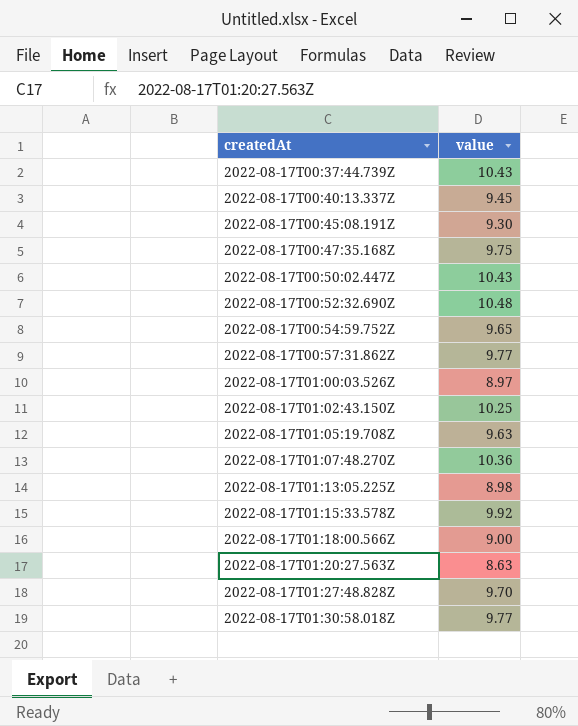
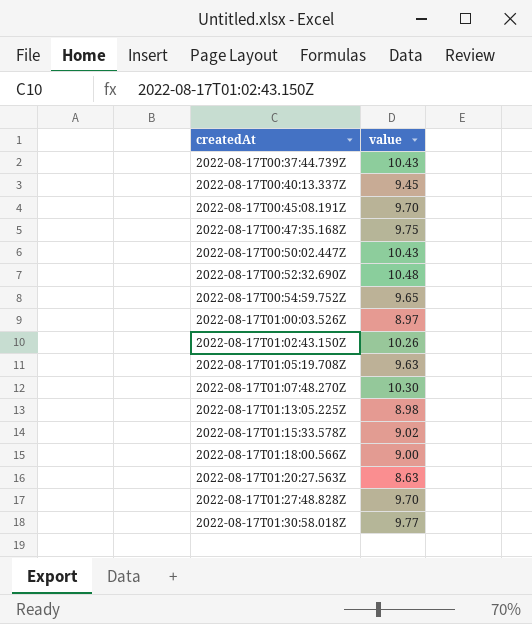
row 2022-08-17T00:57:31.862Z: 9.77 -> none
2022-08-17T00:45:08.191Z | value: 9.30 -> 9.70
2022-08-17T01:02:43.150Z | value: 10.25 -> 10.26
2022-08-17T01:07:48.270Z | value: 10.36 -> 10.30
2022-08-17T01:15:33.578Z | value: 9.92 -> 9.02

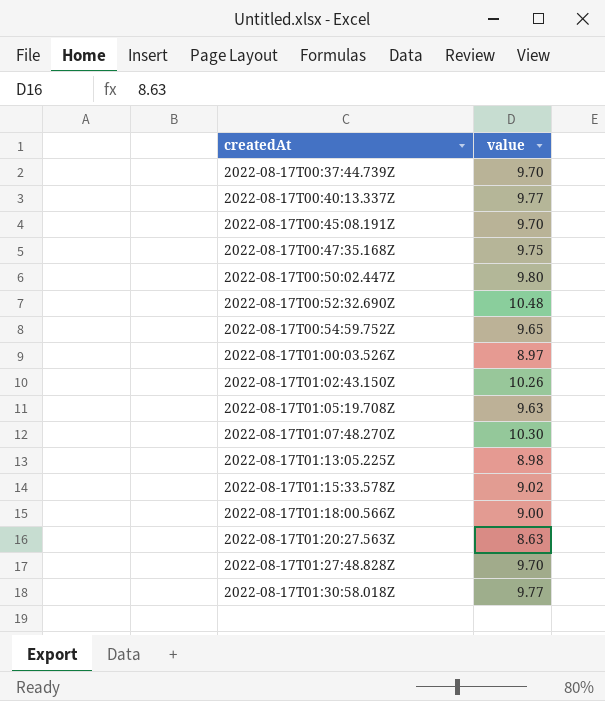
2022-08-17T00:37:44.739Z | value: 10.43 -> 9.70
2022-08-17T00:40:13.337Z | value: 9.45 -> 9.77
2022-08-17T00:50:02.447Z | value: 10.43 -> 9.80

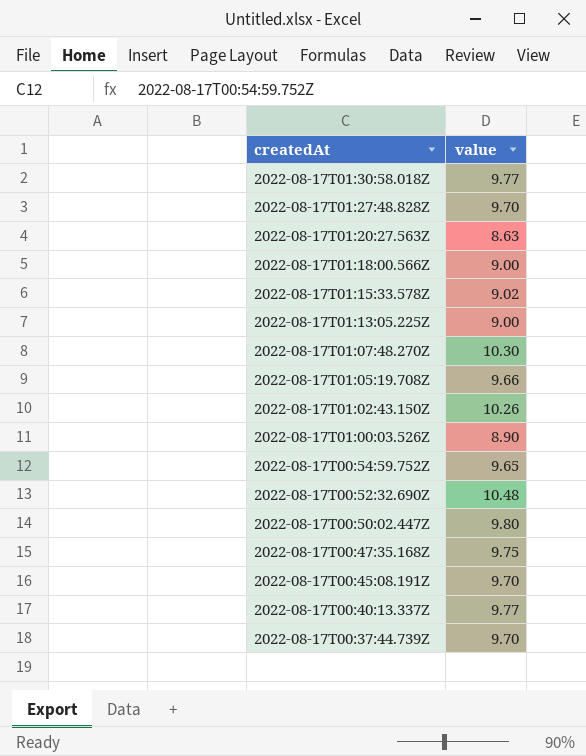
row order: createdAt ascending -> createdAt descending
2022-08-17T01:13:05.225Z | value: 8.98 -> 9.00
2022-08-17T01:05:19.708Z | value: 9.63 -> 9.66
2022-08-17T01:00:03.526Z | value: 8.97 -> 8.90

